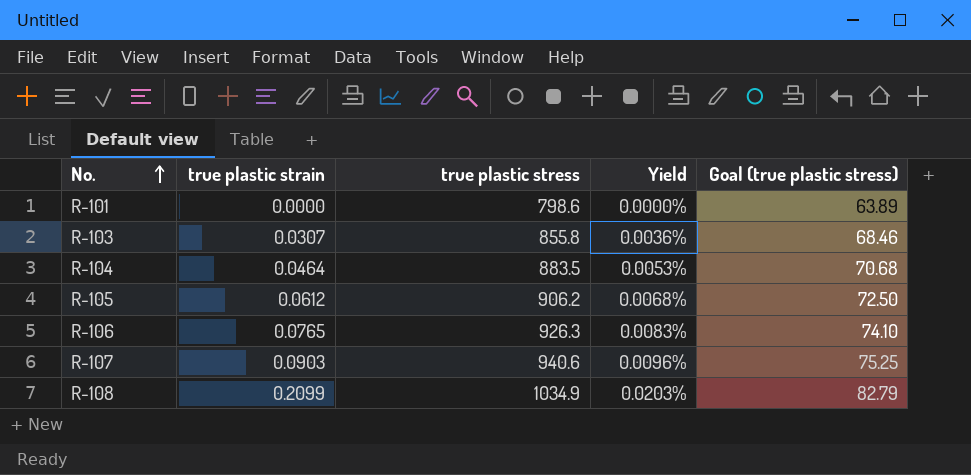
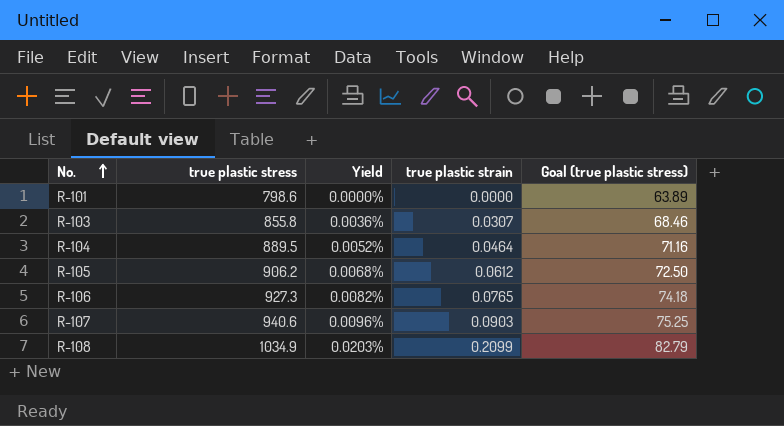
column true plastic strain | position: 2 -> 4
R-104 | true plastic stress: 883.5 -> 889.5
R-104 | Yield: 0.0053% -> 0.0052%
R-104 | Goal (true plastic stress): 70.68 -> 71.16
R-106 | true plastic stress: 926.3 -> 927.3
R-106 | Yield: 0.0083% -> 0.0082%
R-106 | Goal (true plastic stress): 74.10 -> 74.18

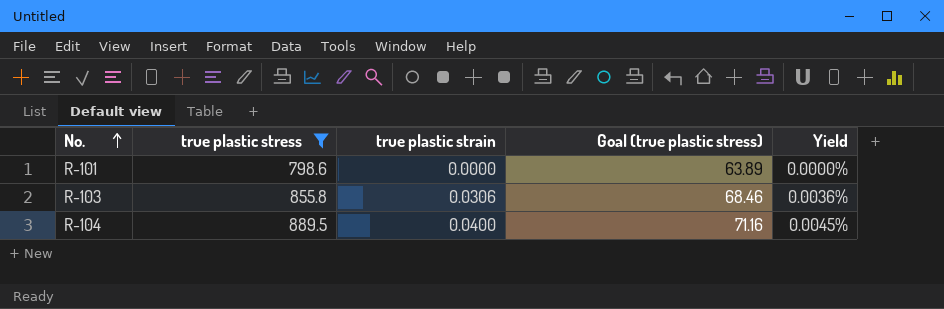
filter: none -> true plastic stress <= 889.5
column Yield | position: 3 -> 5
R-103 | true plastic strain: 0.0307 -> 0.0306
R-104 | true plastic strain: 0.0464 -> 0.0400
R-104 | Yield: 0.0052% -> 0.0045%

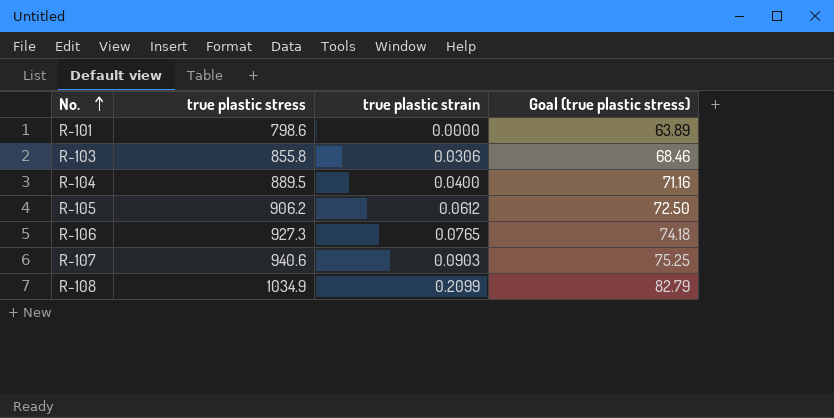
filter: true plastic stress <= 889.5 -> none
column Yield | formula: [true plastic strain] / [true plastic stress] -> none

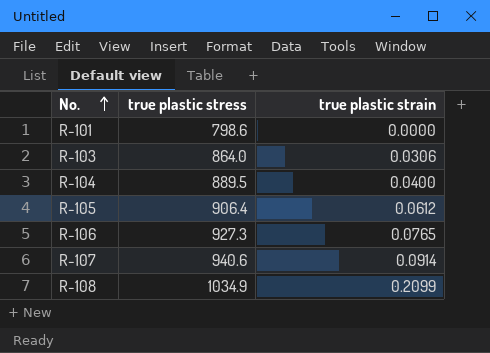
column Goal (true plastic stress) | formula: [true plastic stress] * 0.08 -> none
R-103 | true plastic stress: 855.8 -> 864.0
R-105 | true plastic stress: 906.2 -> 906.4
R-107 | true plastic strain: 0.0903 -> 0.0914

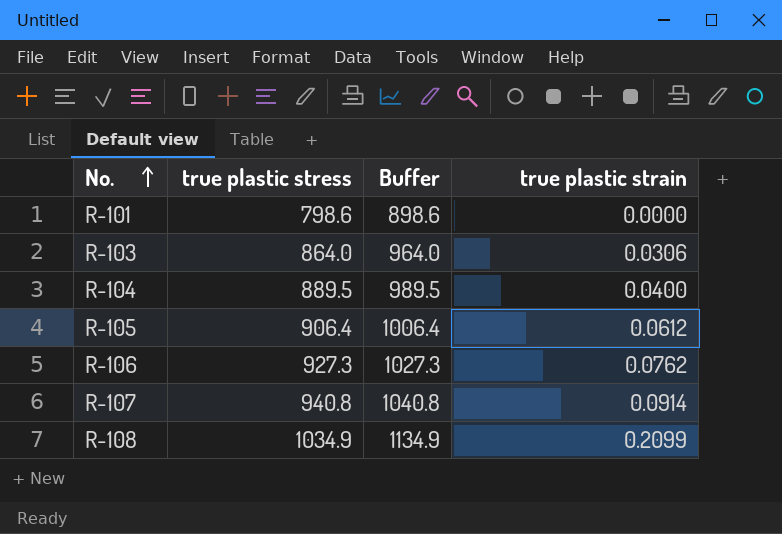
column Buffer | formula: none -> [true plastic stress] + 100
R-106 | true plastic strain: 0.0765 -> 0.0762
R-107 | true plastic stress: 940.6 -> 940.8

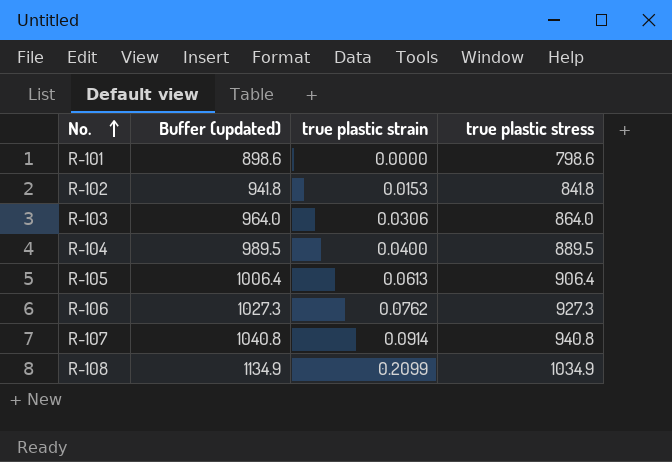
column name: Buffer -> Buffer (updated)
column true plastic stress | position: 2 -> 4
row R-102: none -> 941.8 | 0.0153 | 841.8
R-105 | true plastic strain: 0.0612 -> 0.0613

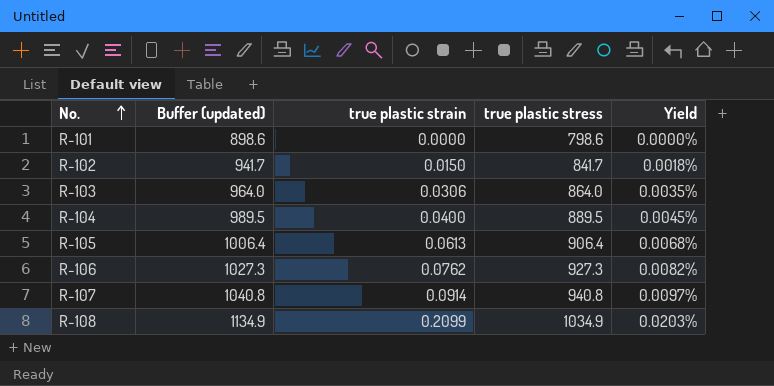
column Yield | formula: none -> [true plastic strain] / [true plastic stress]
R-102 | Buffer (updated): 941.8 -> 941.7
R-102 | true plastic strain: 0.0153 -> 0.0150
R-102 | true plastic stress: 841.8 -> 841.7

